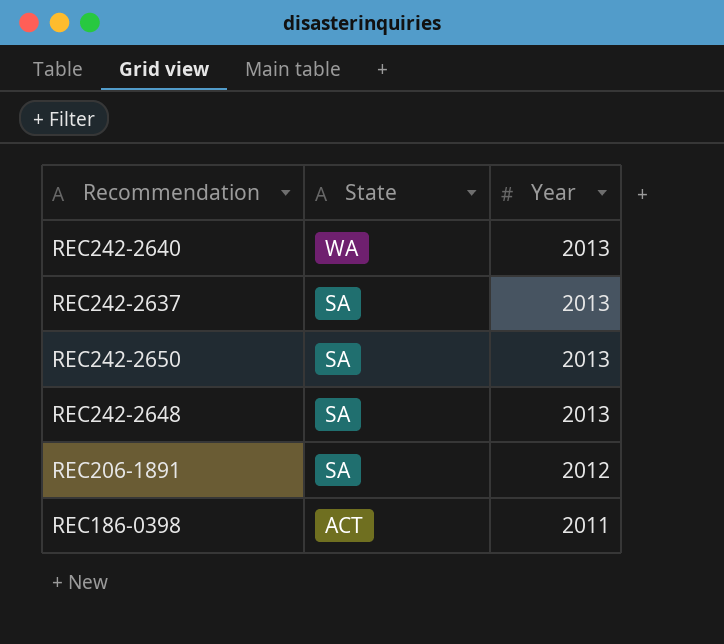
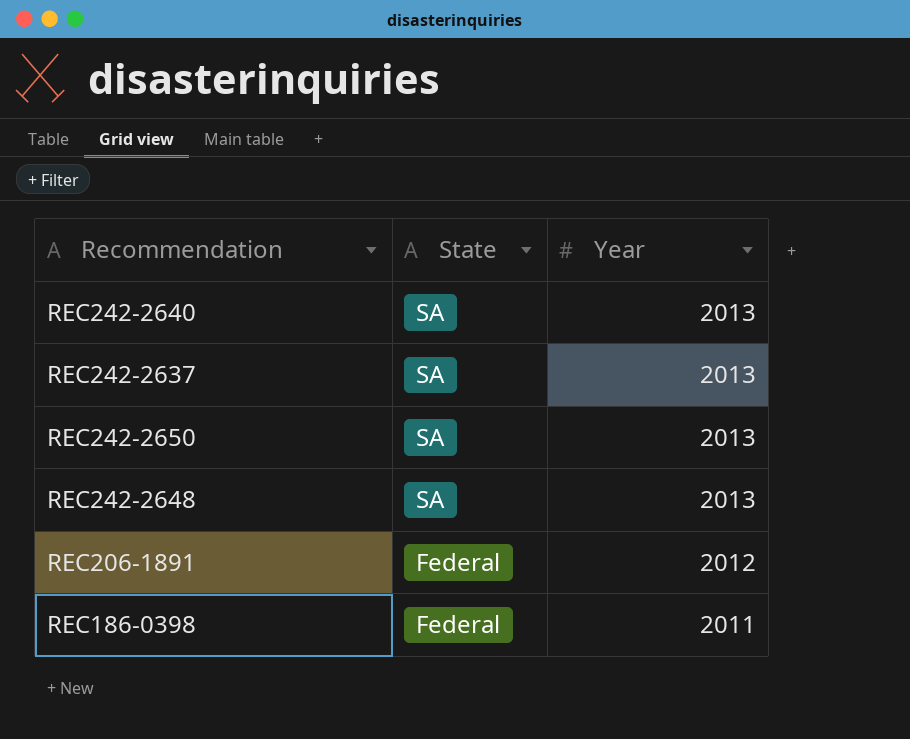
REC242-2640 | State: WA -> SA
REC206-1891 | State: SA -> Federal
REC186-0398 | State: ACT -> Federal

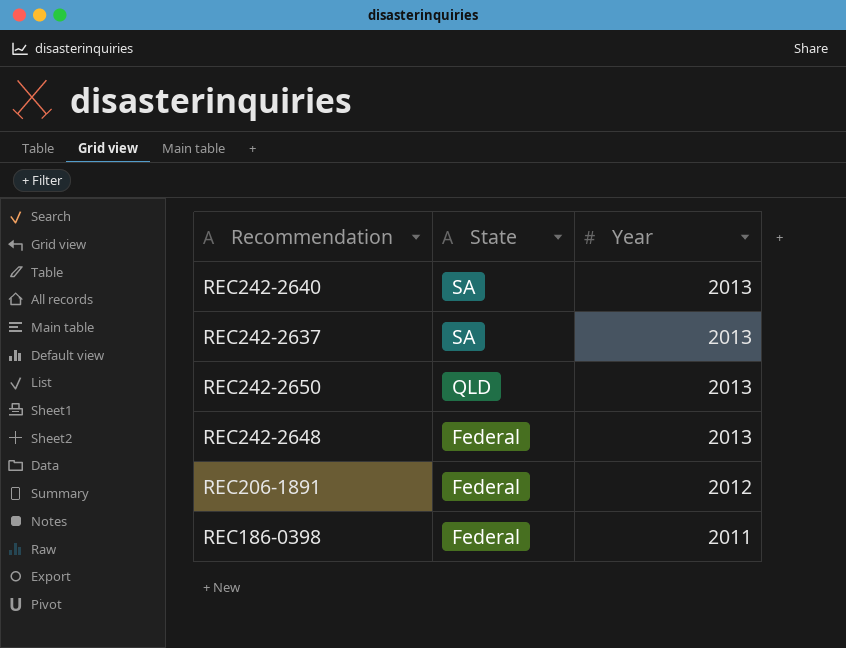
REC242-2650 | State: SA -> QLD
REC242-2648 | State: SA -> Federal

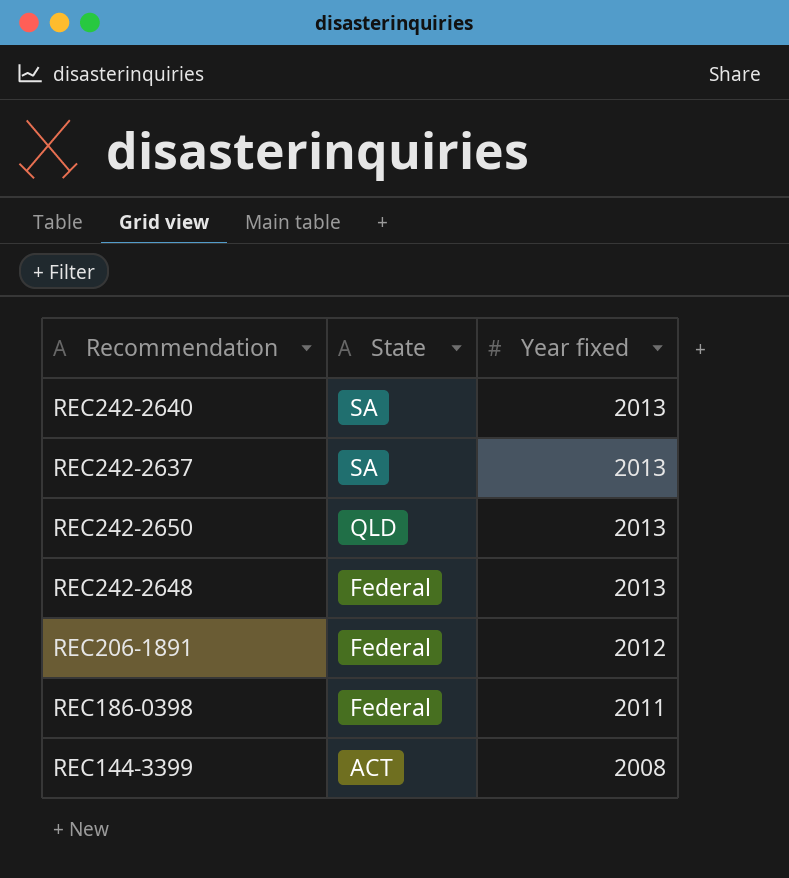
column name: Year -> Year fixed
row REC144-3399: none -> ACT | 2008

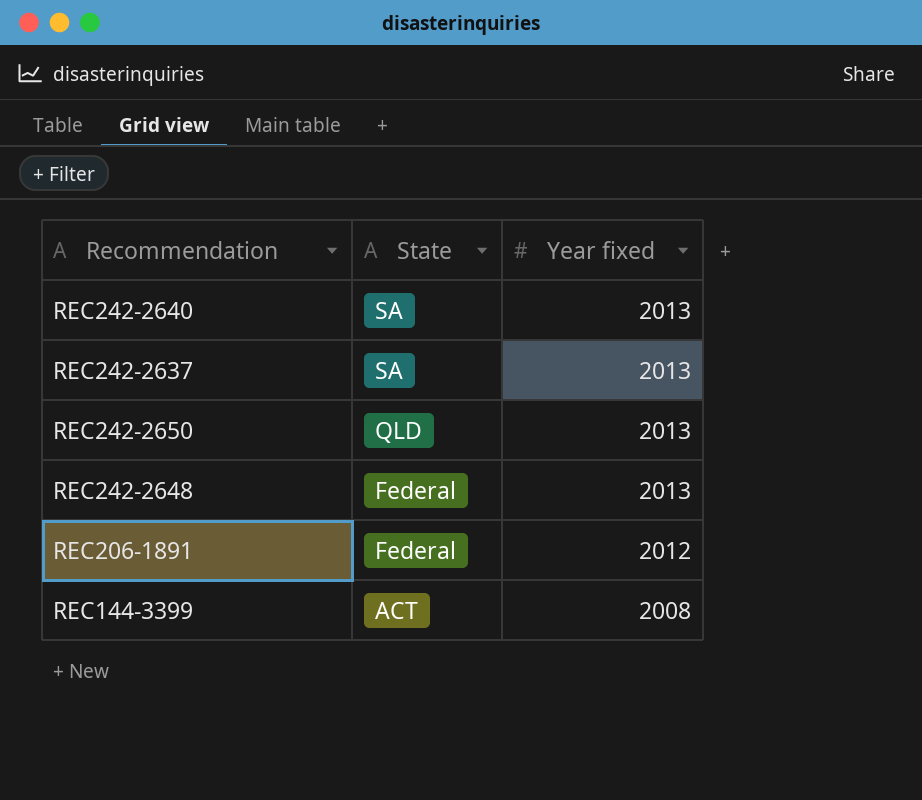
row REC186-0398: Federal | 2011 -> none

